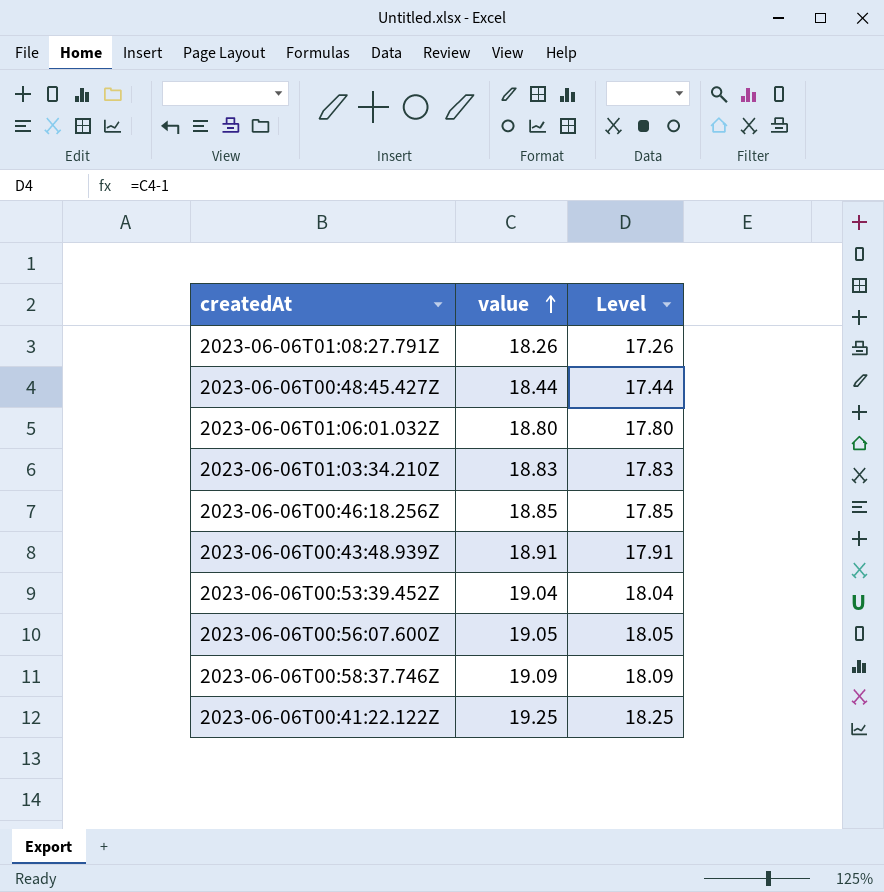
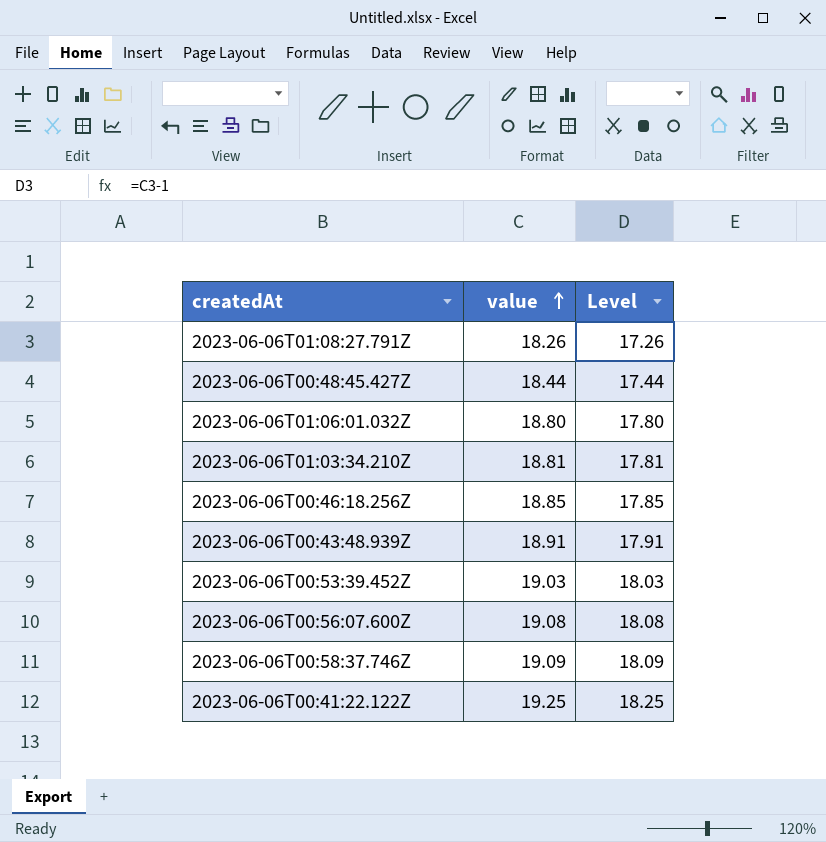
2023-06-06T01:03:34.210Z | value: 18.83 -> 18.81
2023-06-06T01:03:34.210Z | Level: 17.83 -> 17.81
2023-06-06T00:53:39.452Z | value: 19.04 -> 19.03
2023-06-06T00:53:39.452Z | Level: 18.04 -> 18.03
2023-06-06T00:56:07.600Z | value: 19.05 -> 19.08
2023-06-06T00:56:07.600Z | Level: 18.05 -> 18.08

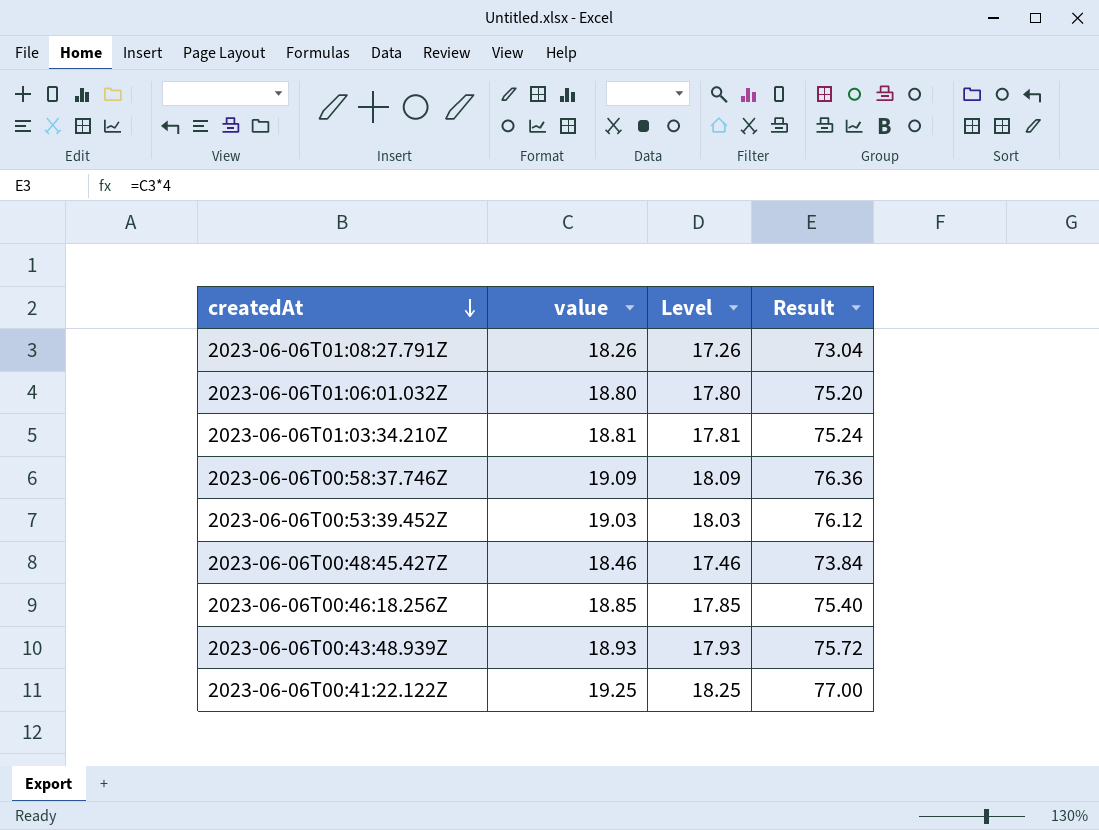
row order: value ascending -> createdAt descending
column Result | formula: none -> [value] * 4
row 2023-06-06T00:56:07.600Z: 19.08 | 18.08 -> none
2023-06-06T00:48:45.427Z | value: 18.44 -> 18.46
2023-06-06T00:48:45.427Z | Level: 17.44 -> 17.46
2023-06-06T00:43:48.939Z | value: 18.91 -> 18.93
2023-06-06T00:43:48.939Z | Level: 17.91 -> 17.93

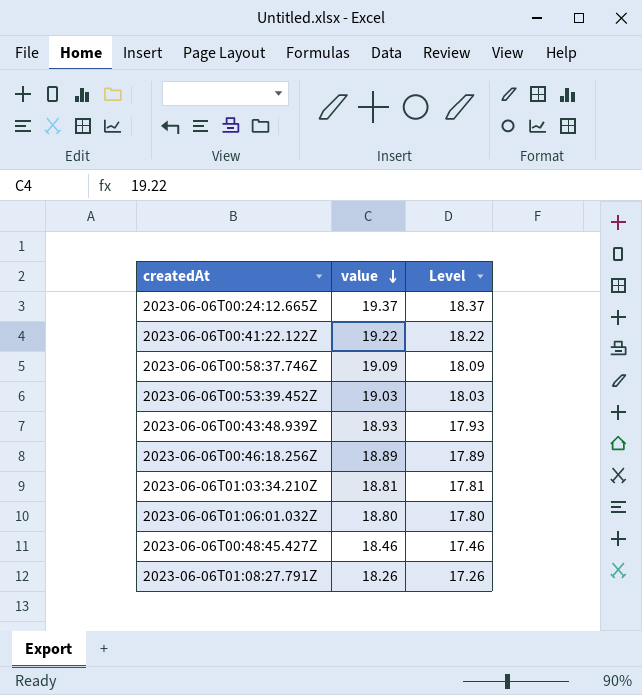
row order: createdAt descending -> value descending
column Result | formula: [value] * 4 -> none
row 2023-06-06T00:24:12.665Z: none -> 19.37 | 18.37
2023-06-06T00:41:22.122Z | value: 19.25 -> 19.22
2023-06-06T00:41:22.122Z | Level: 18.25 -> 18.22
2023-06-06T00:46:18.256Z | value: 18.85 -> 18.89
2023-06-06T00:46:18.256Z | Level: 17.85 -> 17.89

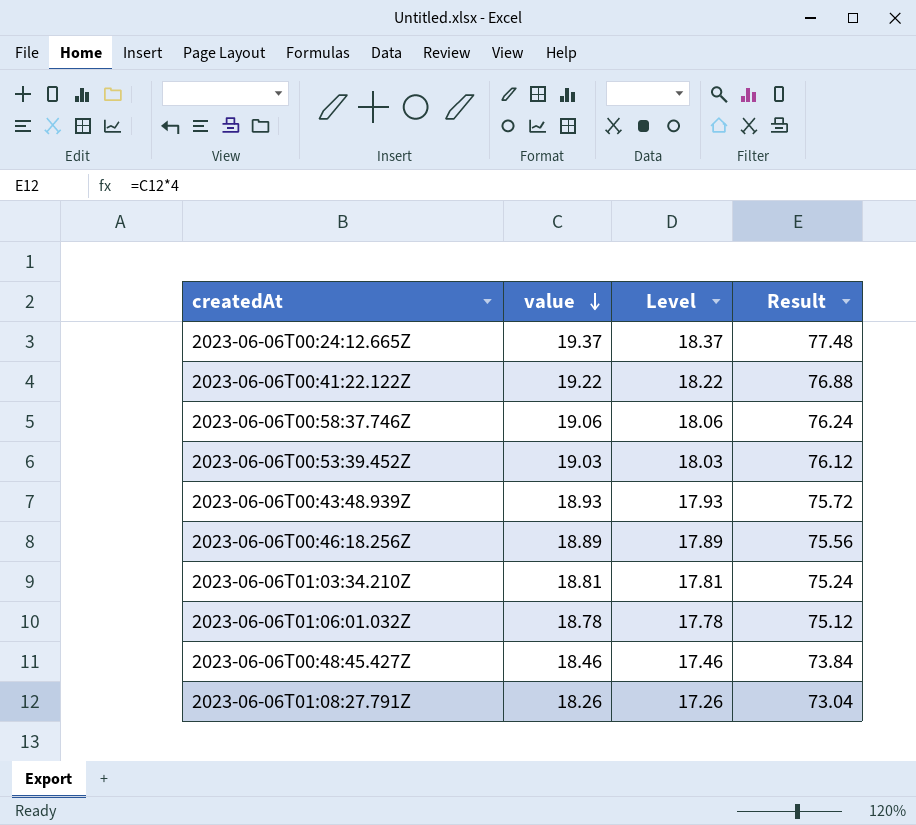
column Result | formula: none -> [value] * 4
2023-06-06T00:58:37.746Z | value: 19.09 -> 19.06
2023-06-06T00:58:37.746Z | Level: 18.09 -> 18.06
2023-06-06T01:06:01.032Z | value: 18.80 -> 18.78
2023-06-06T01:06:01.032Z | Level: 17.80 -> 17.78

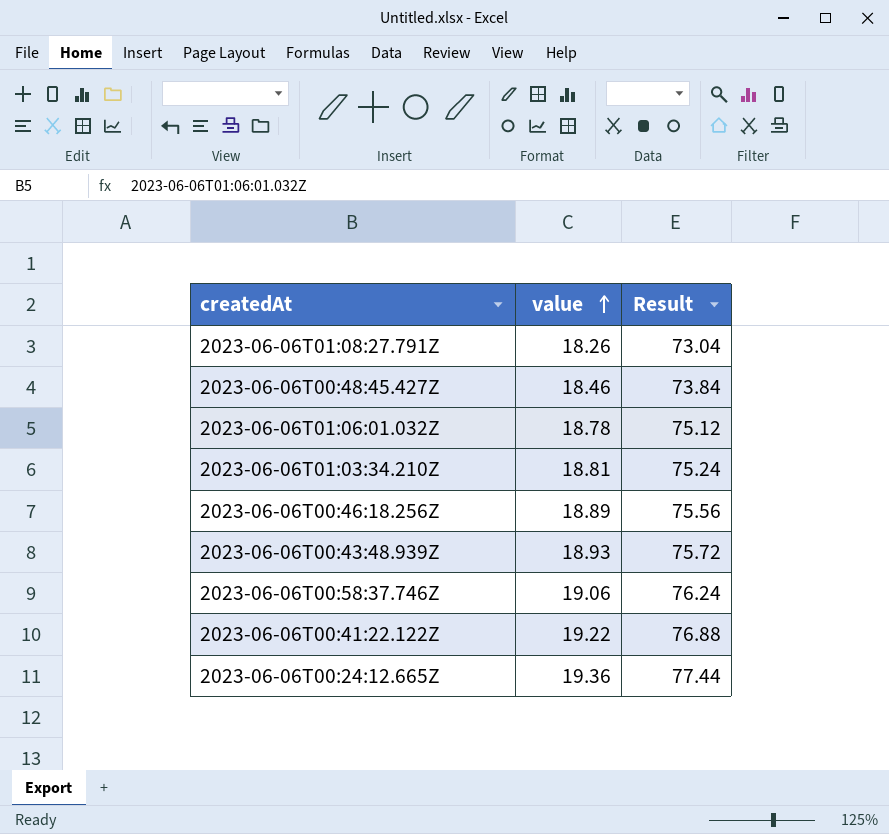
row order: value descending -> value ascending
column Level | formula: [value] - 1 -> none
row 2023-06-06T00:53:39.452Z: 19.03 | 18.03 | 76.12 -> none
2023-06-06T00:24:12.665Z | value: 19.37 -> 19.36
2023-06-06T00:24:12.665Z | Result: 77.48 -> 77.44

